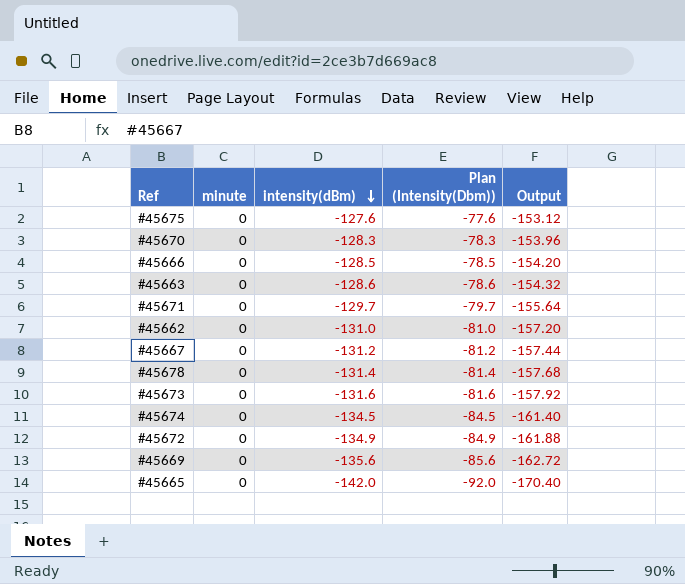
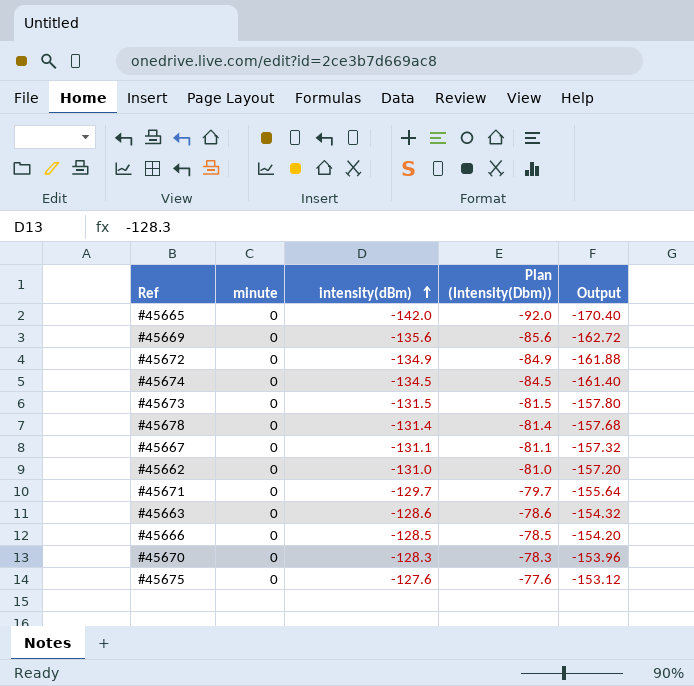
row order: intensity(dBm) descending -> intensity(dBm) ascending
#45673 | intensity(dBm): -131.6 -> -131.5
#45673 | Plan (Intensity(Dbm)): -81.6 -> -81.5
#45673 | Output: -157.92 -> -157.80
#45667 | intensity(dBm): -131.2 -> -131.1
#45667 | Plan (Intensity(Dbm)): -81.2 -> -81.1
#45667 | Output: -157.44 -> -157.32

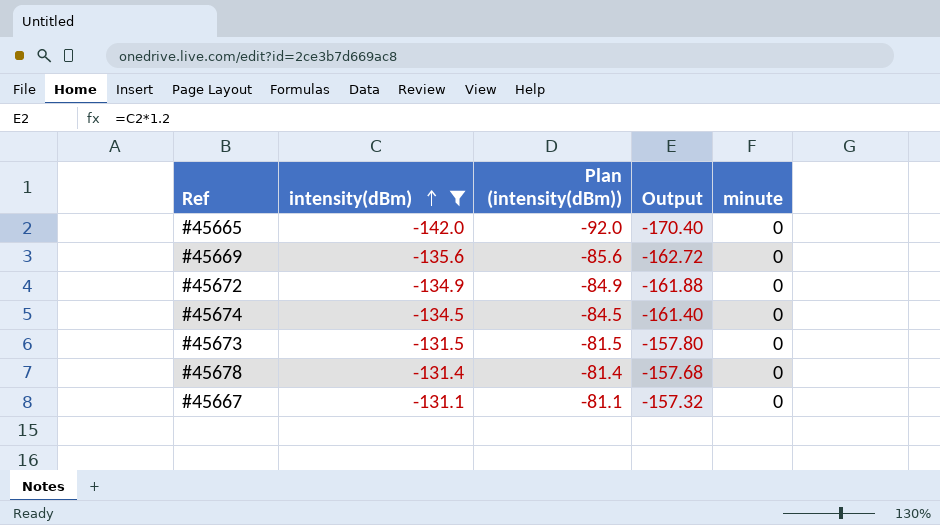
filter: none -> intensity(dBm) <= -131.1
column name: Plan (Intensity(Dbm)) -> Plan (intensity(dBm))
column minute | position: 2 -> 5

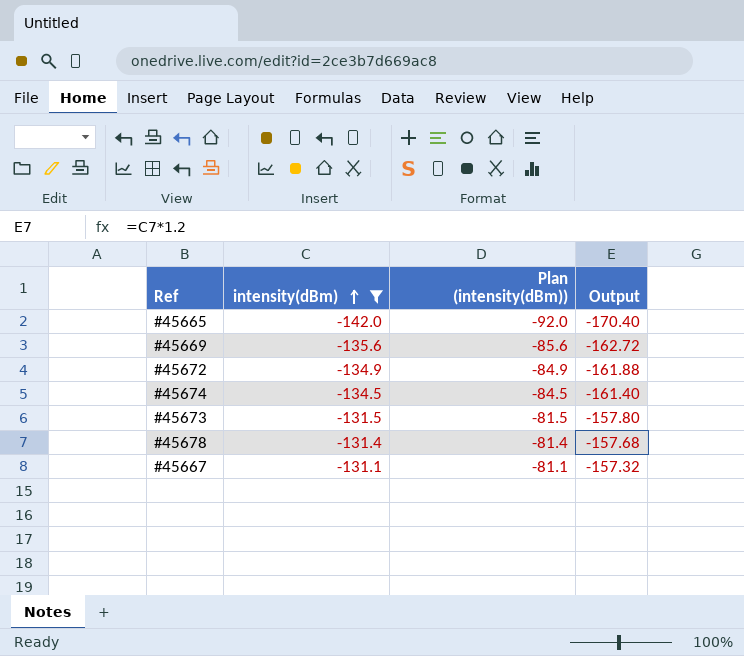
column minute | position: 5 -> none

